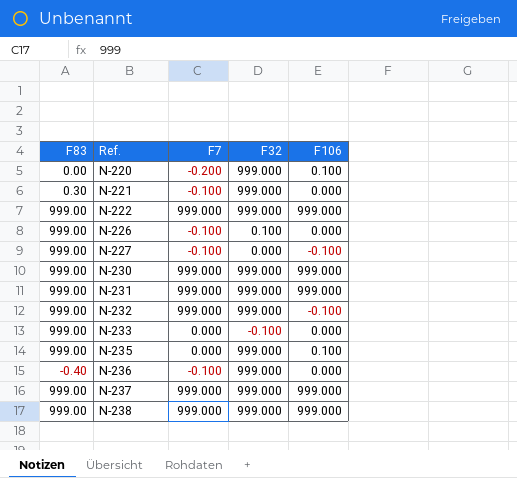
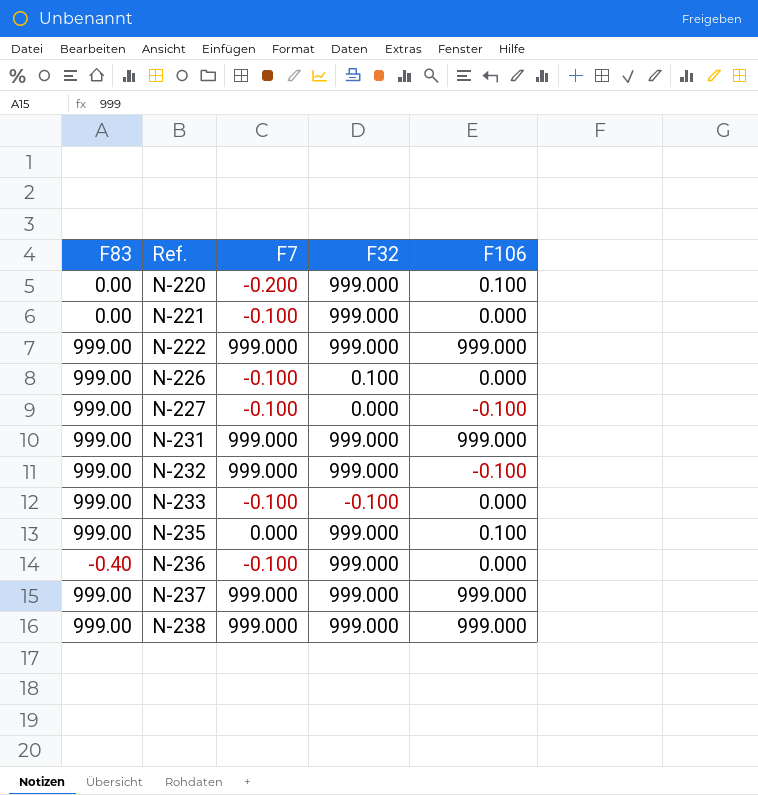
row N-230: 999.00 | 999.000 | 999.000 | 999.000 -> none
N-221 | F83: 0.30 -> 0.00
N-233 | F7: 0.000 -> -0.100

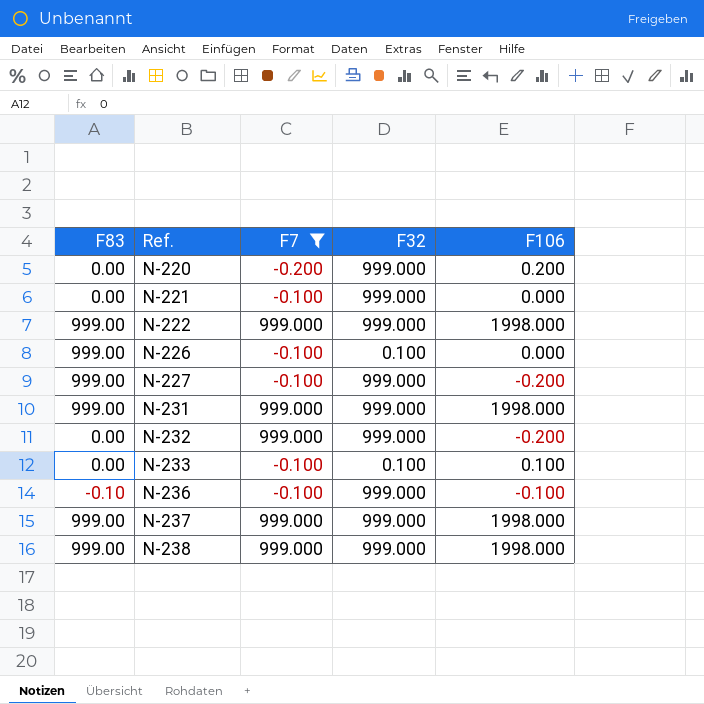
filter: none -> F7 != 0.000
N-220 | F106: 0.100 -> 0.200
N-222 | F106: 999.000 -> 1998.000
N-227 | F32: 0.000 -> 999.000
N-227 | F106: -0.100 -> -0.200
N-231 | F106: 999.000 -> 1998.000
N-232 | F83: 999.00 -> 0.00
N-232 | F106: -0.100 -> -0.200
N-233 | F83: 999.00 -> 0.00
N-233 | F32: -0.100 -> 0.100
N-233 | F106: 0.000 -> 0.100
N-236 | F83: -0.40 -> -0.10
N-236 | F106: 0.000 -> -0.100
N-237 | F106: 999.000 -> 1998.000
N-238 | F106: 999.000 -> 1998.000

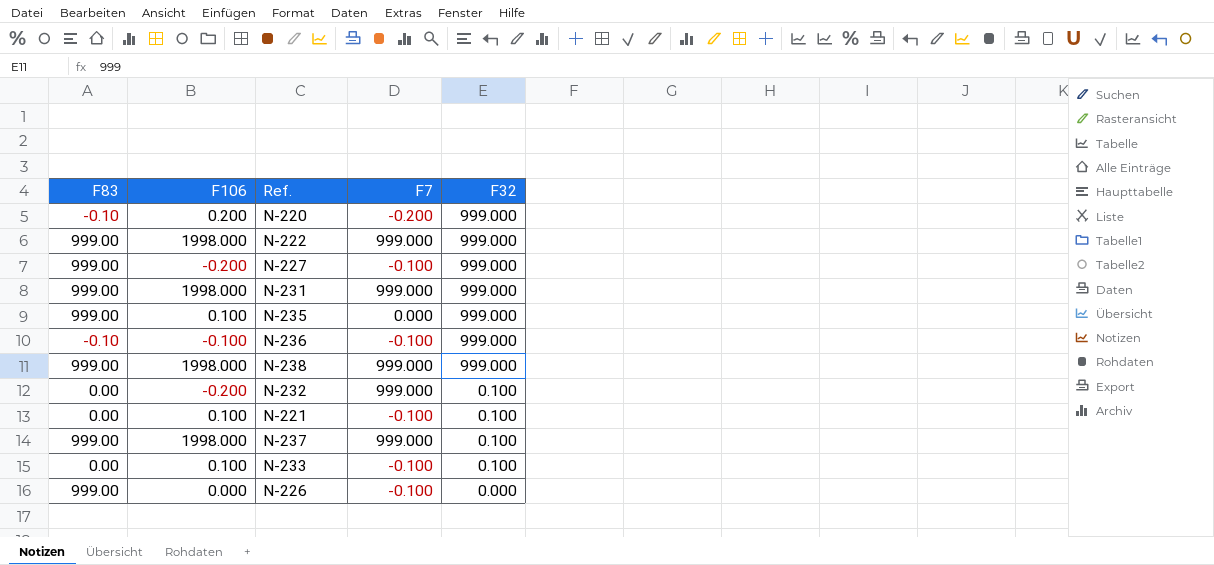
filter: F7 != 0.000 -> none
row order: Ref. ascending -> F32 descending
column F106 | position: 5 -> 2
N-220 | F83: 0.00 -> -0.10
N-232 | F32: 999.000 -> 0.100
N-221 | F106: 0.000 -> 0.100
N-221 | F32: 999.000 -> 0.100
N-237 | F32: 999.000 -> 0.100
N-226 | F32: 0.100 -> 0.000

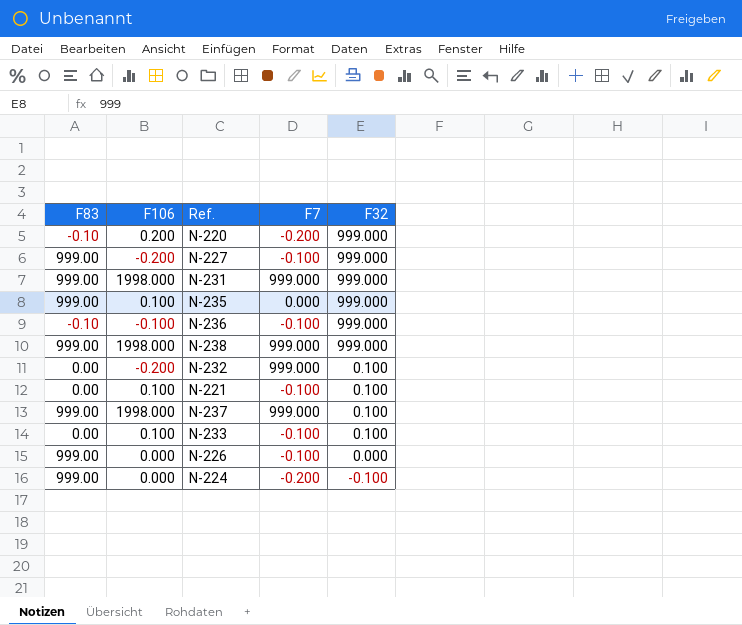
row N-222: 999.00 | 1998.000 | 999.000 | 999.000 -> none
row N-224: none -> 999.00 | 0.000 | -0.200 | -0.100

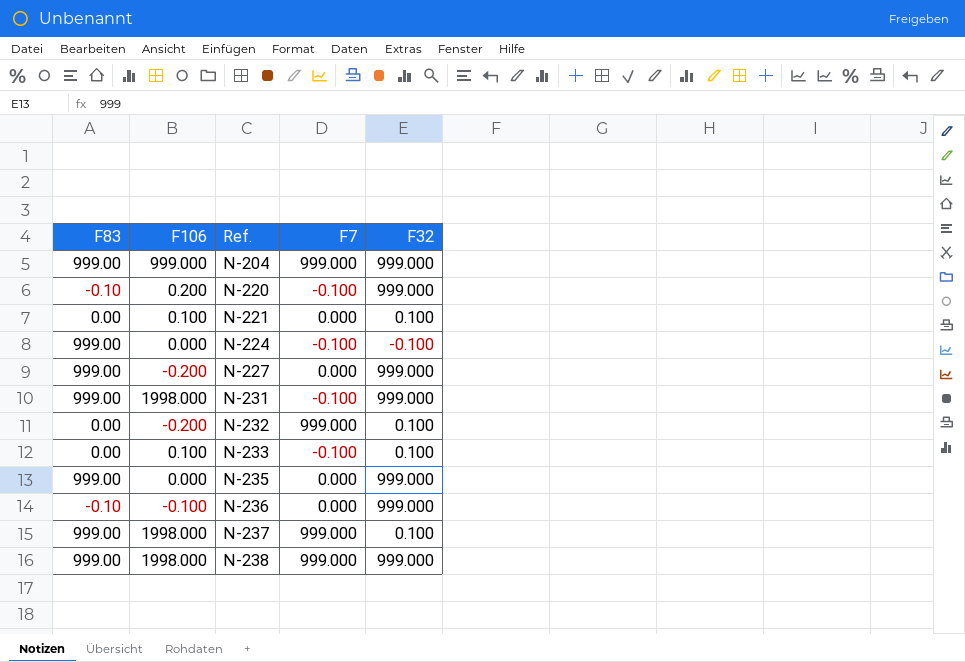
row order: F32 descending -> Ref. ascending
row N-226: 999.00 | 0.000 | -0.100 | 0.000 -> none
row N-204: none -> 999.00 | 999.000 | 999.000 | 999.000
N-220 | F7: -0.200 -> -0.100
N-221 | F7: -0.100 -> 0.000
N-224 | F7: -0.200 -> -0.100
N-227 | F7: -0.100 -> 0.000
N-231 | F7: 999.000 -> -0.100
N-235 | F106: 0.100 -> 0.000
N-236 | F7: -0.100 -> 0.000

